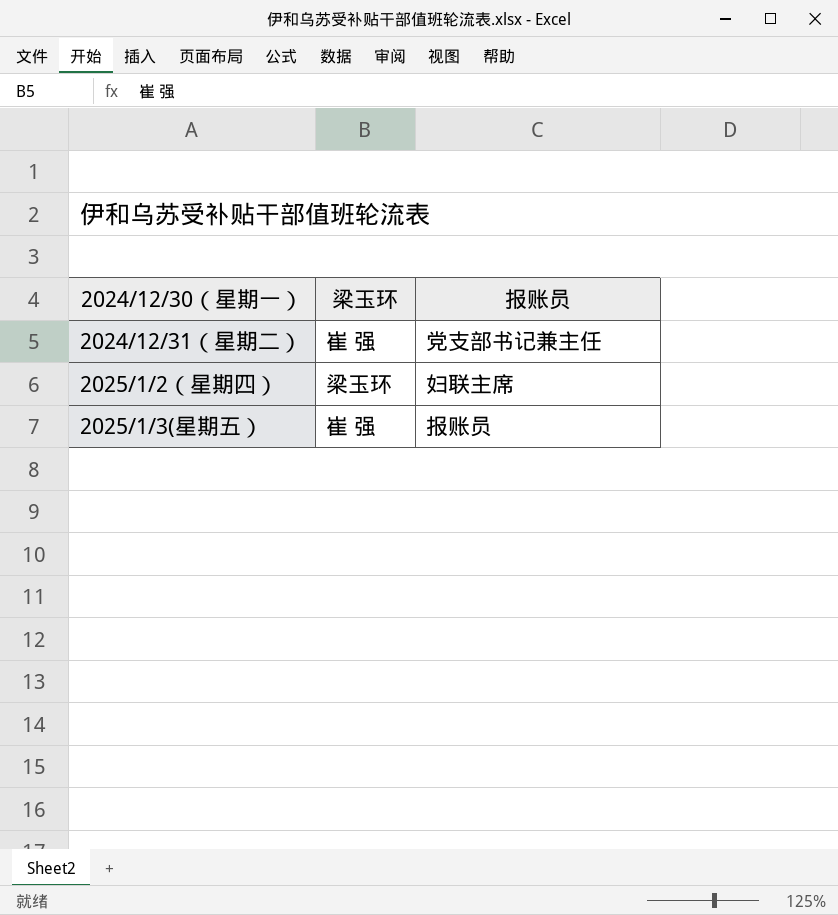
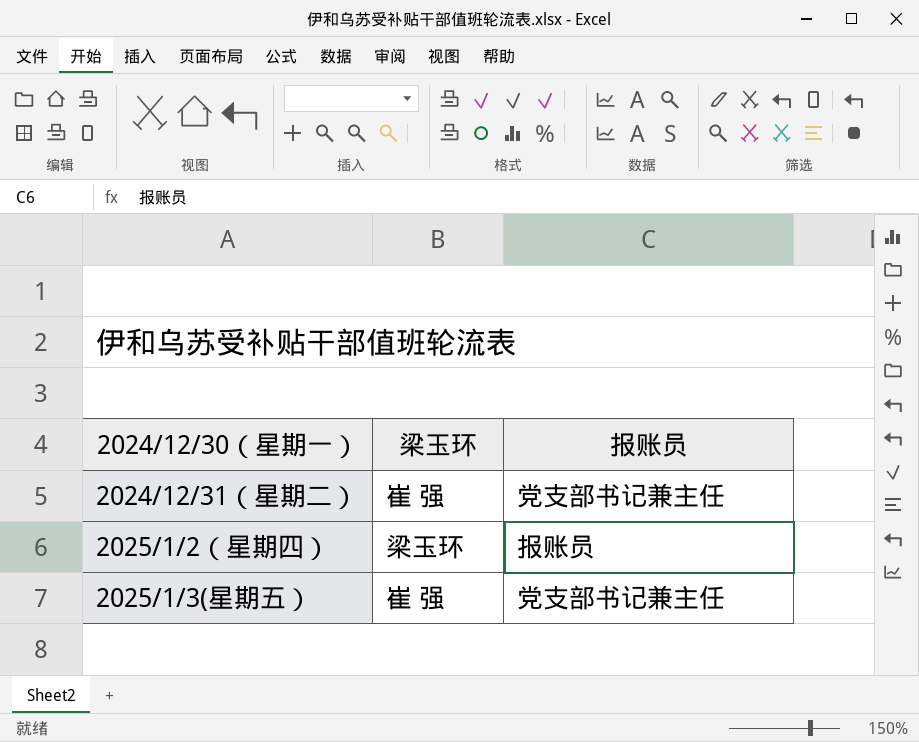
2025/1/2（星期四） | 报账员: 妇联主席 -> 报账员
2025/1/3(星期五） | 报账员: 报账员 -> 党支部书记兼主任

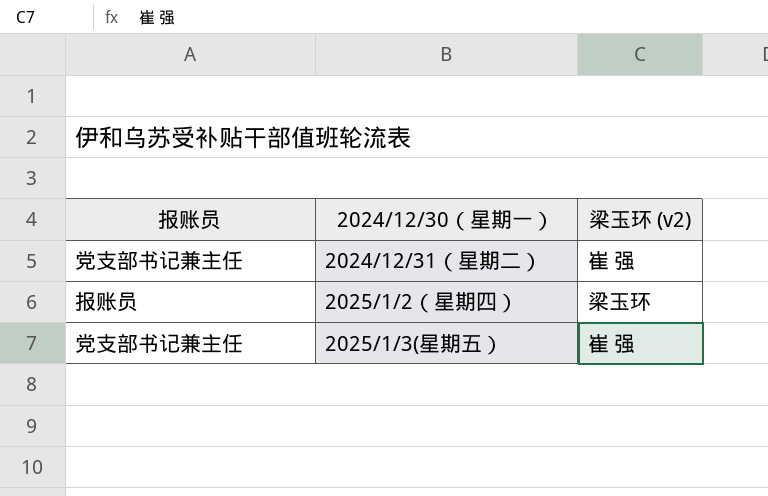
column 报账员 | position: 3 -> 1
column name: 梁玉环 -> 梁玉环 (v2)

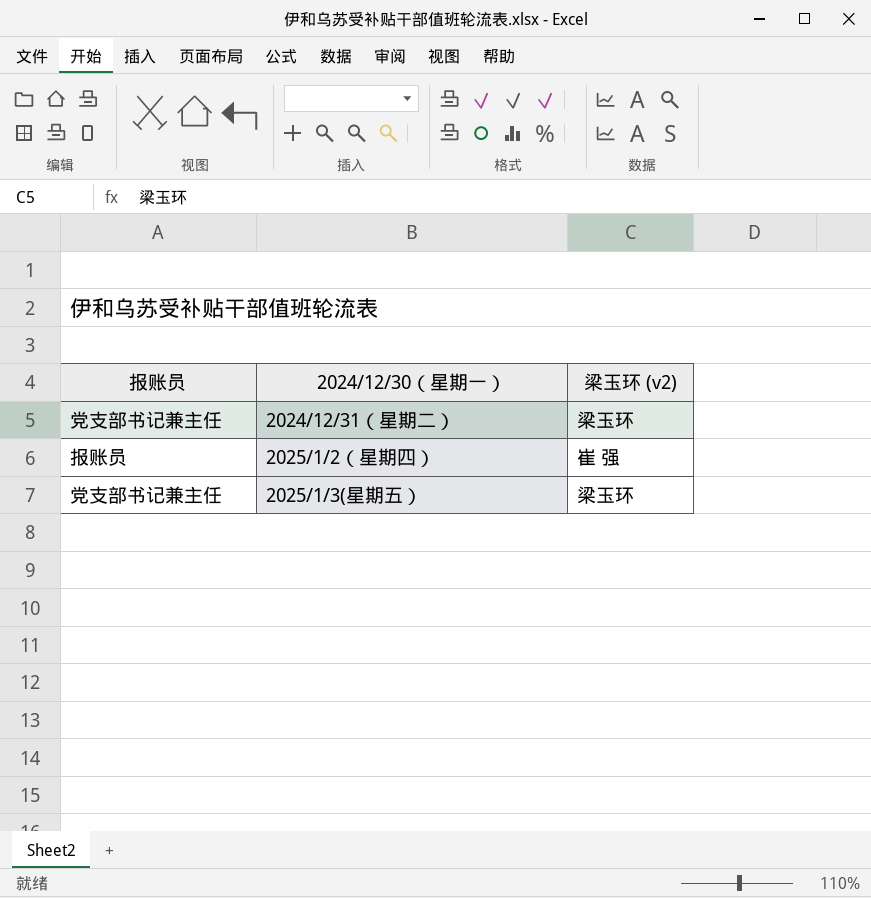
2024/12/31（星期二） | 梁玉环 (v2): 崔 强 -> 梁玉环
2025/1/2（星期四） | 梁玉环 (v2): 梁玉环 -> 崔 强
2025/1/3(星期五） | 梁玉环 (v2): 崔 强 -> 梁玉环

